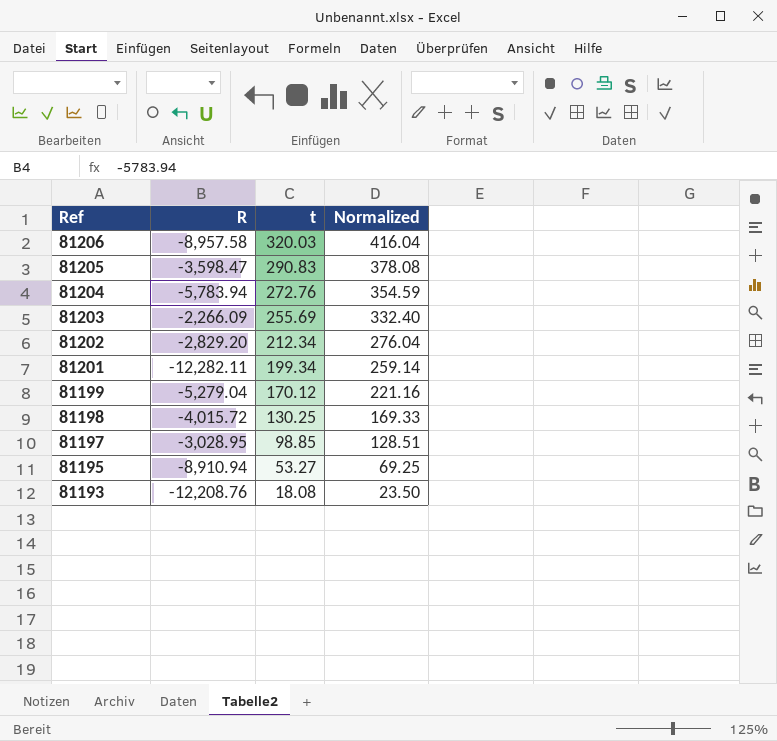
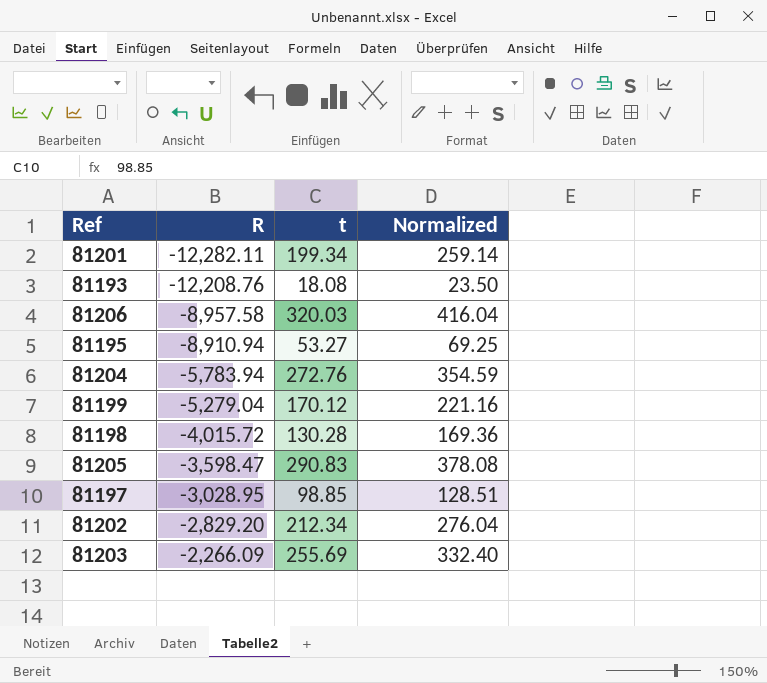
row order: Ref descending -> R ascending
81198 | t: 130.25 -> 130.28
81198 | Normalized: 169.33 -> 169.36

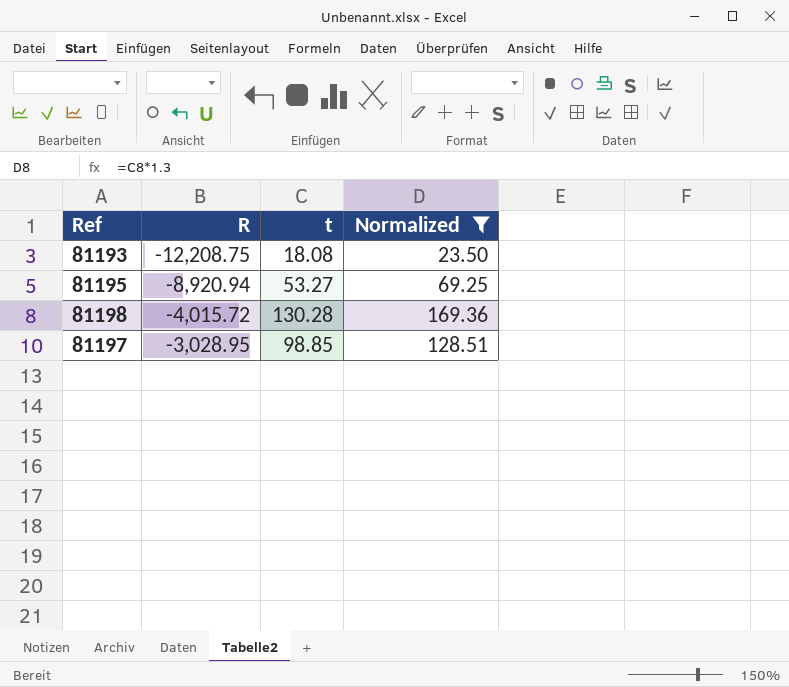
filter: none -> Normalized <= 169.36
81193 | R: -12,208.76 -> -12,208.75
81195 | R: -8,910.94 -> -8,920.94

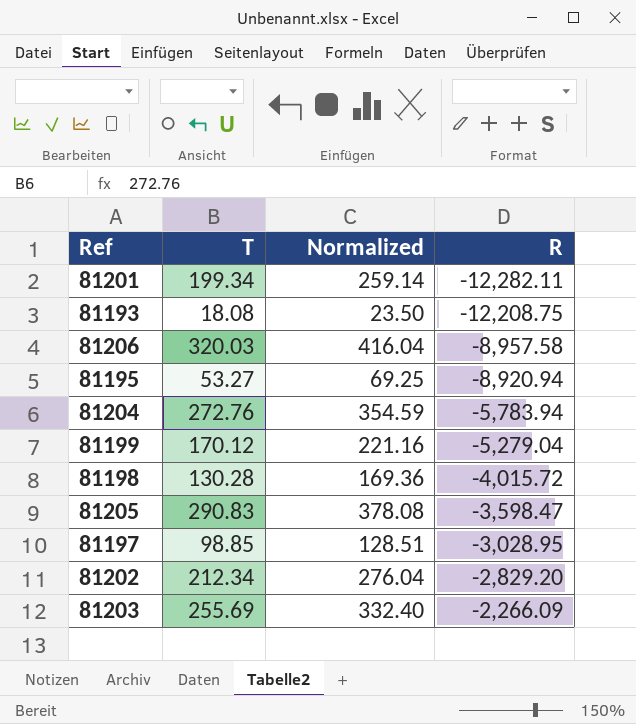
filter: Normalized <= 169.36 -> none
column name: t -> T
column R | position: 2 -> 4

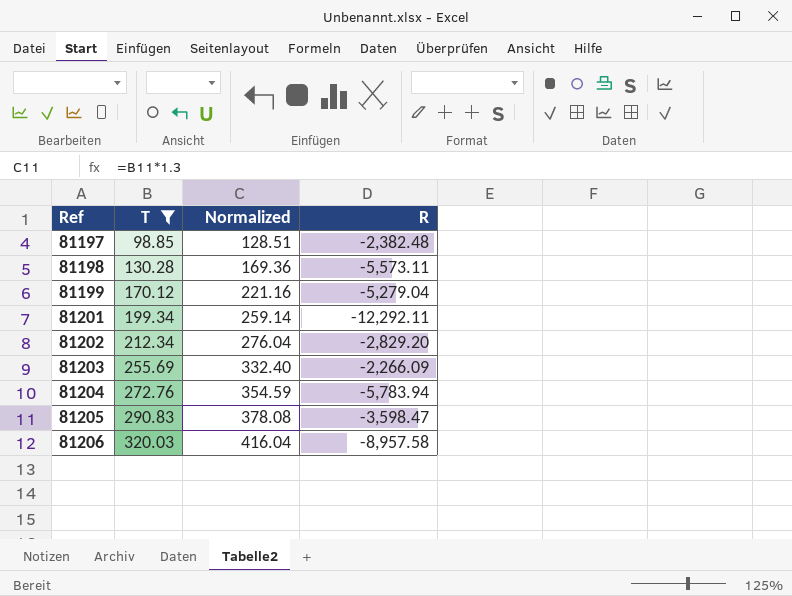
filter: none -> T >= 98.85
row order: R ascending -> Ref ascending
81197 | R: -3,028.95 -> -2,382.48
81198 | R: -4,015.72 -> -5,573.11
81201 | R: -12,282.11 -> -12,292.11

